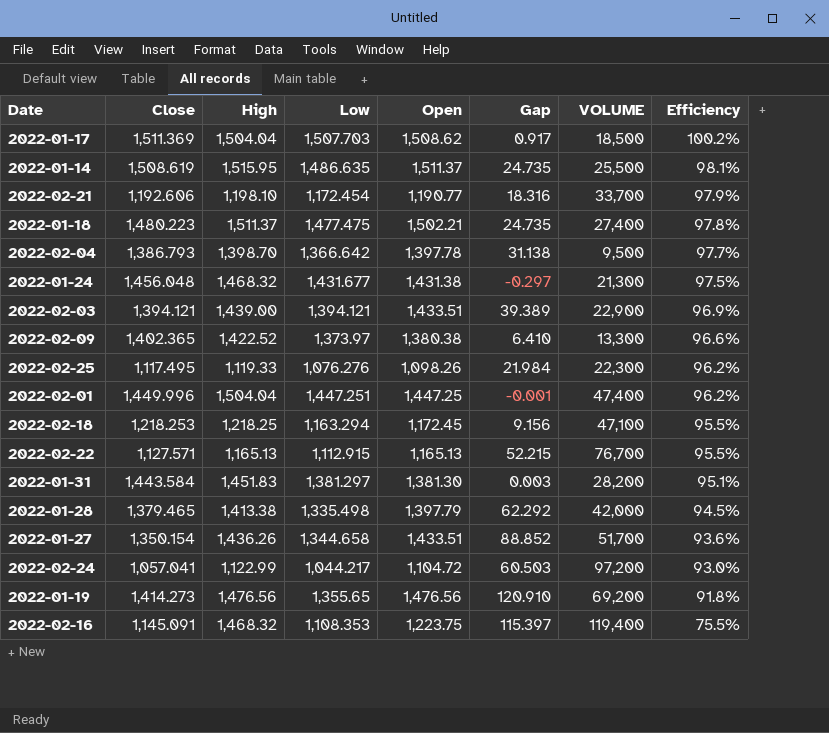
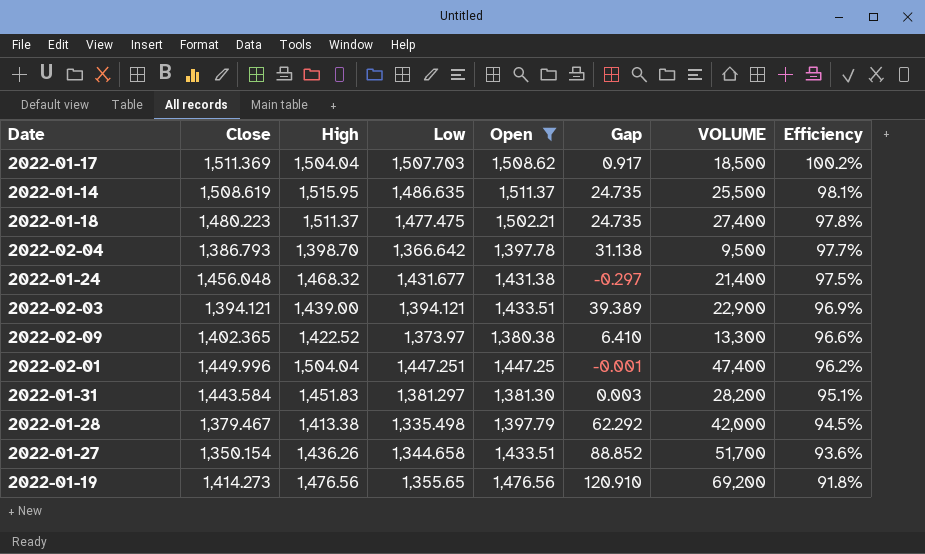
filter: none -> Open >= 1,380.38
2022-01-24 | VOLUME: 21,300 -> 21,400
2022-01-28 | Close: 1,379.465 -> 1,379.467

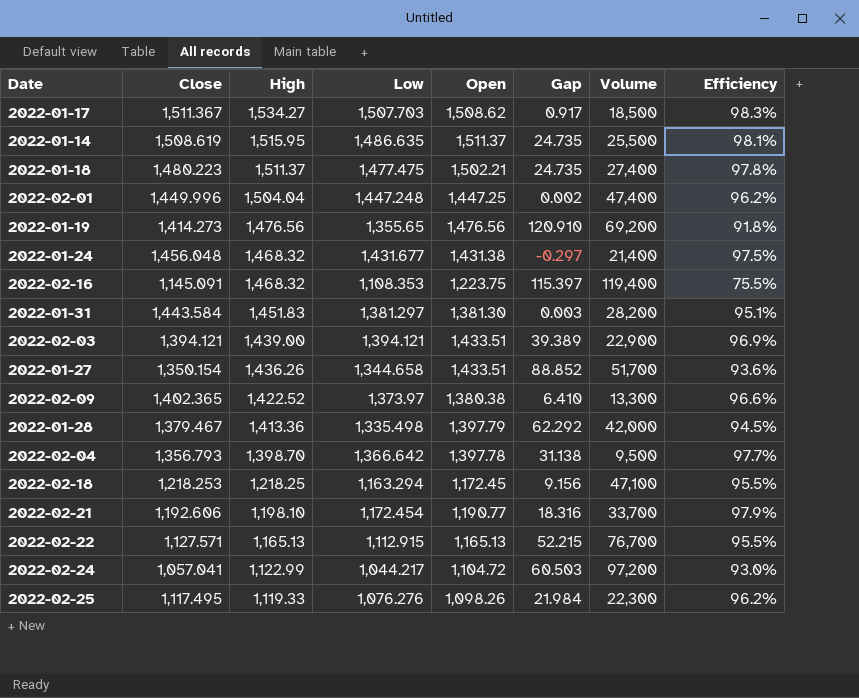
filter: Open >= 1,380.38 -> none
row order: Efficiency descending -> High descending
column name: VOLUME -> Volume
2022-01-17 | Close: 1,511.369 -> 1,511.367
2022-01-17 | High: 1,504.04 -> 1,534.27
2022-01-17 | Efficiency: 100.2% -> 98.3%
2022-02-01 | Low: 1,447.251 -> 1,447.248
2022-02-01 | Gap: -0.001 -> 0.002
2022-01-28 | High: 1,413.38 -> 1,413.36
2022-02-04 | Close: 1,386.793 -> 1,356.793

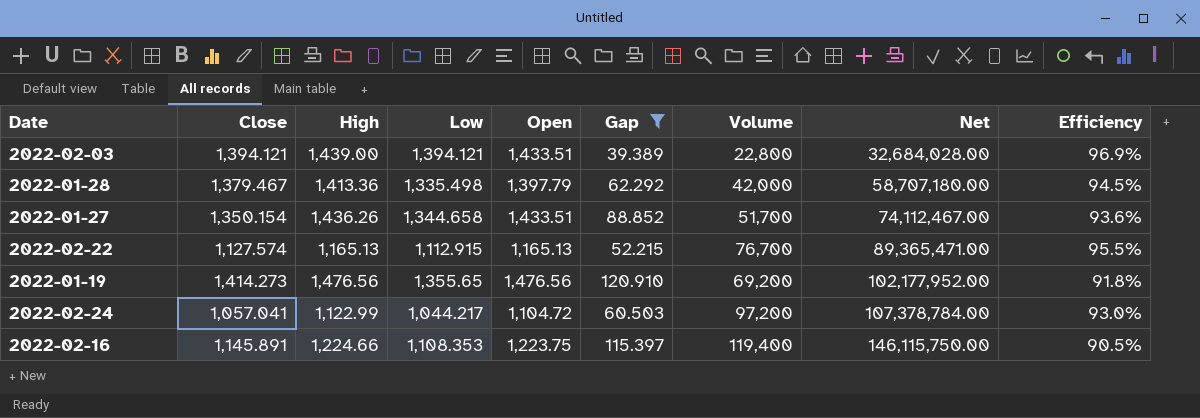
filter: none -> Gap >= 39.389
row order: High descending -> Net ascending
column Net | formula: none -> [Open] * [Volume]
2022-02-03 | Volume: 22,900 -> 22,800
2022-02-22 | Close: 1,127.571 -> 1,127.574
2022-02-16 | Close: 1,145.091 -> 1,145.891
2022-02-16 | High: 1,468.32 -> 1,224.66
2022-02-16 | Efficiency: 75.5% -> 90.5%

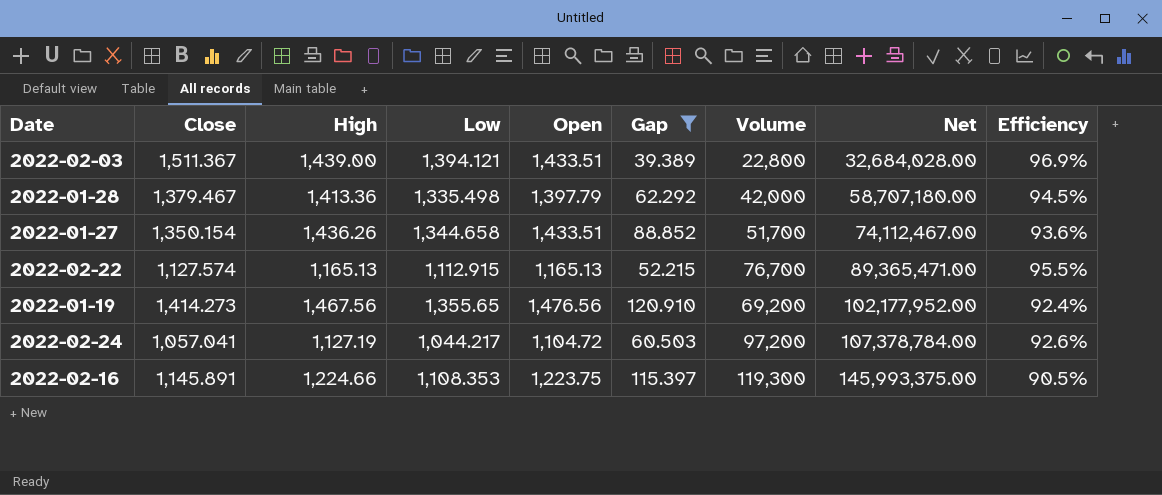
2022-02-03 | Close: 1,394.121 -> 1,511.367
2022-01-19 | High: 1,476.56 -> 1,467.56
2022-01-19 | Efficiency: 91.8% -> 92.4%
2022-02-24 | High: 1,122.99 -> 1,127.19
2022-02-24 | Efficiency: 93.0% -> 92.6%
2022-02-16 | Volume: 119,400 -> 119,300
2022-02-16 | Net: 146,115,750.00 -> 145,993,375.00

